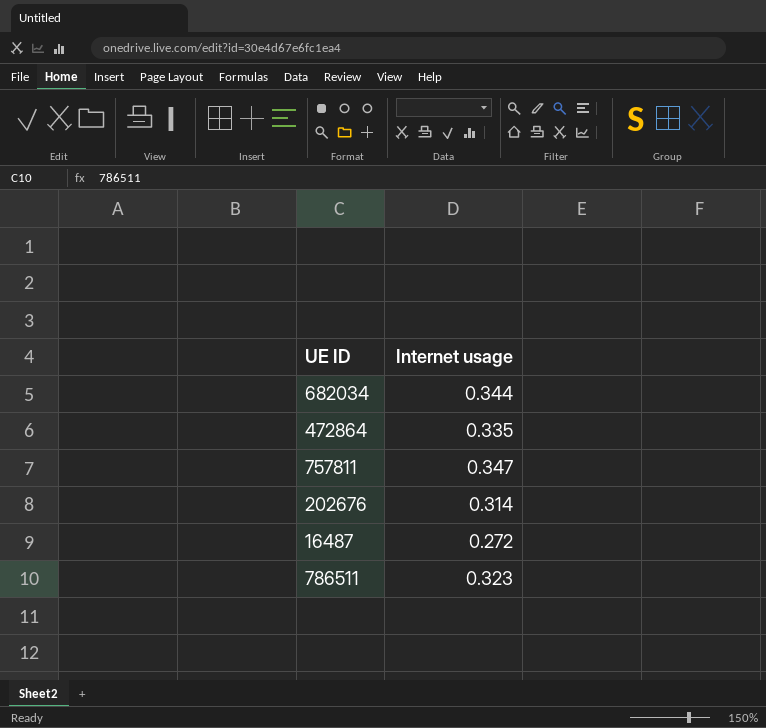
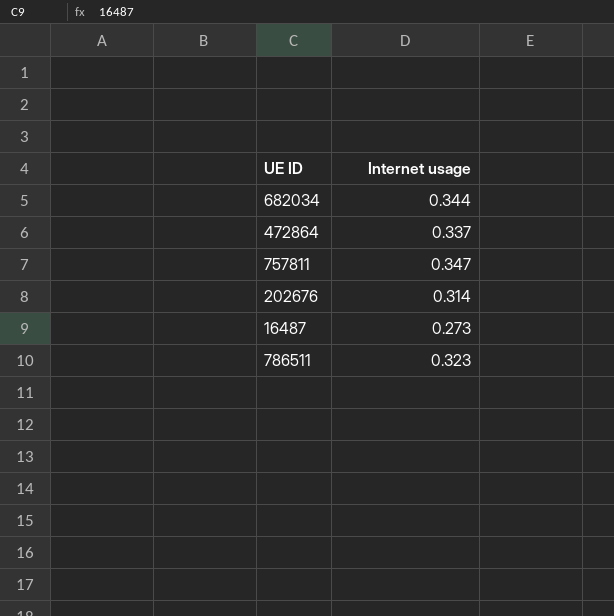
472864 | Internet usage: 0.335 -> 0.337
16487 | Internet usage: 0.272 -> 0.273

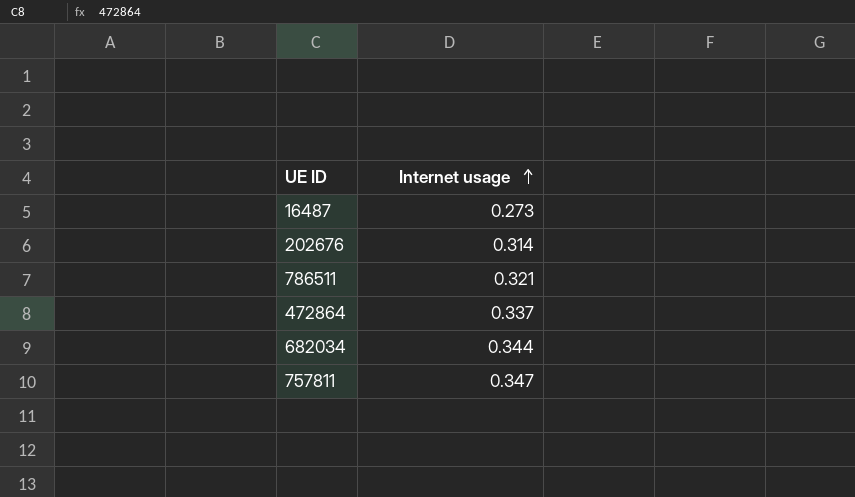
row order: none -> Internet usage ascending
786511 | Internet usage: 0.323 -> 0.321

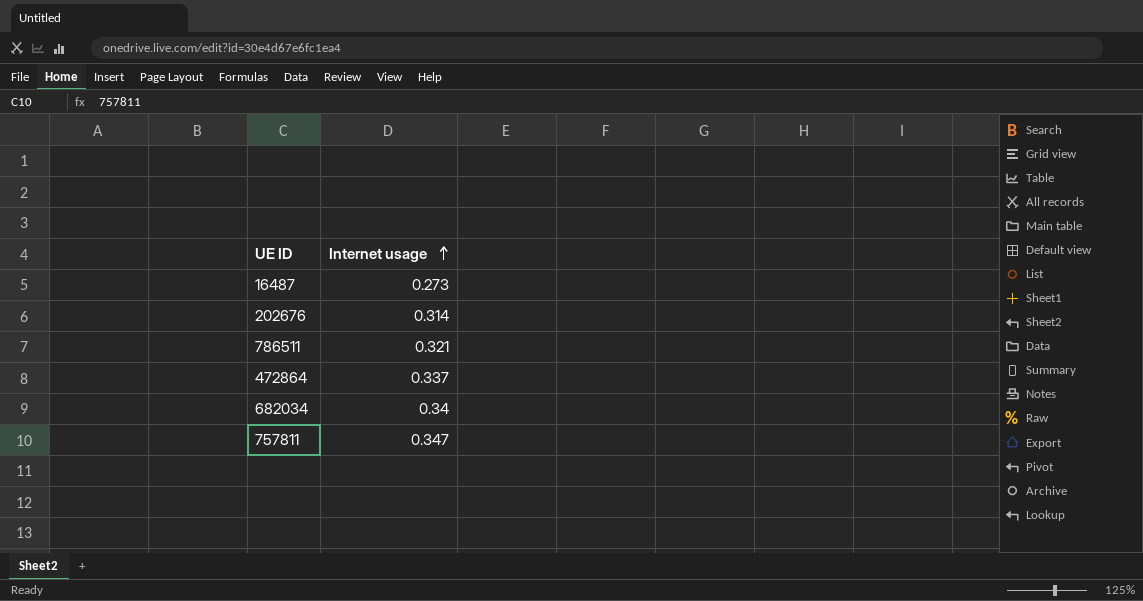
682034 | Internet usage: 0.344 -> 0.34

